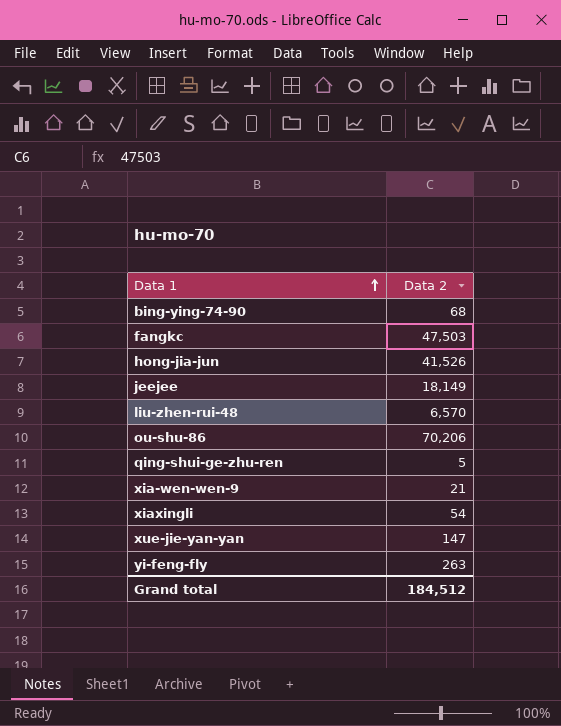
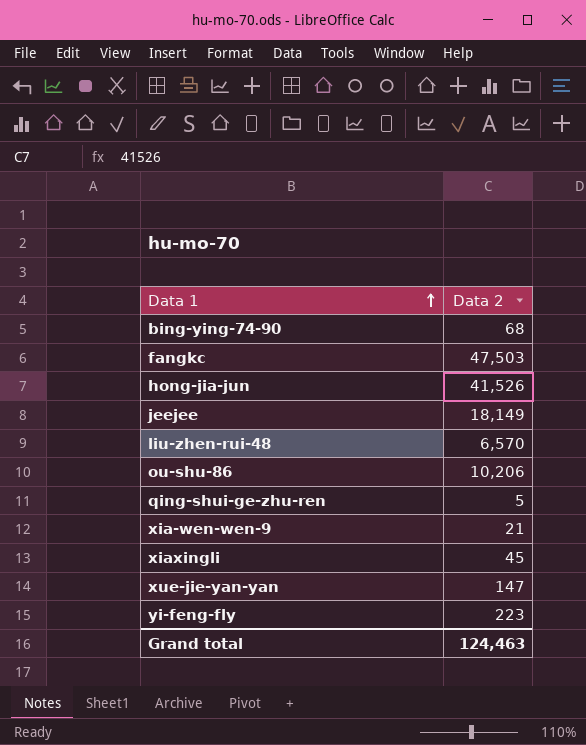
ou-shu-86 | Data 2: 70,206 -> 10,206
xiaxingli | Data 2: 54 -> 45
yi-feng-fly | Data 2: 263 -> 223
Grand total | Data 2: 184,512 -> 124,463

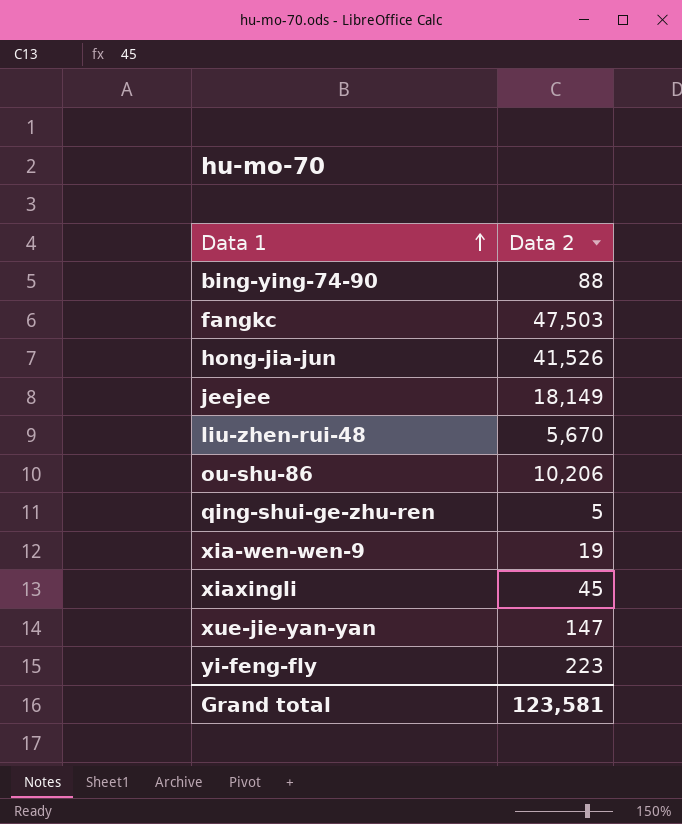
bing-ying-74-90 | Data 2: 68 -> 88
liu-zhen-rui-48 | Data 2: 6,570 -> 5,670
xia-wen-wen-9 | Data 2: 21 -> 19
Grand total | Data 2: 124,463 -> 123,581

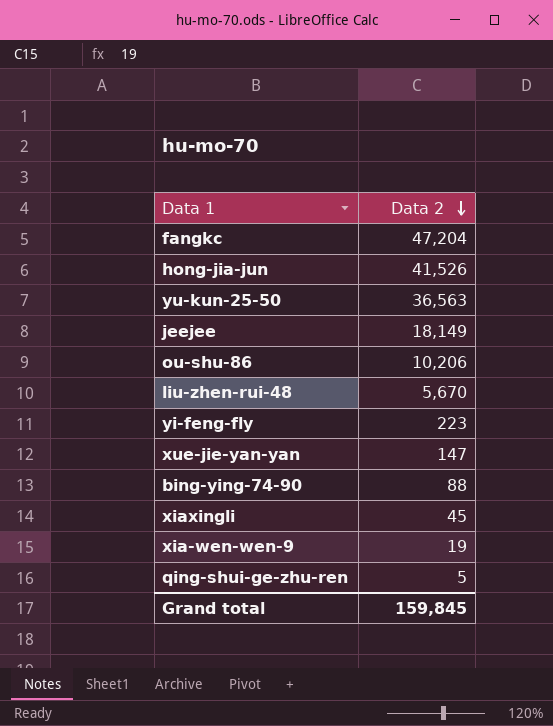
row order: Data 1 ascending -> Data 2 descending
fangkc | Data 2: 47,503 -> 47,204
row yu-kun-25-50: none -> 36,563
Grand total | Data 2: 123,581 -> 159,845

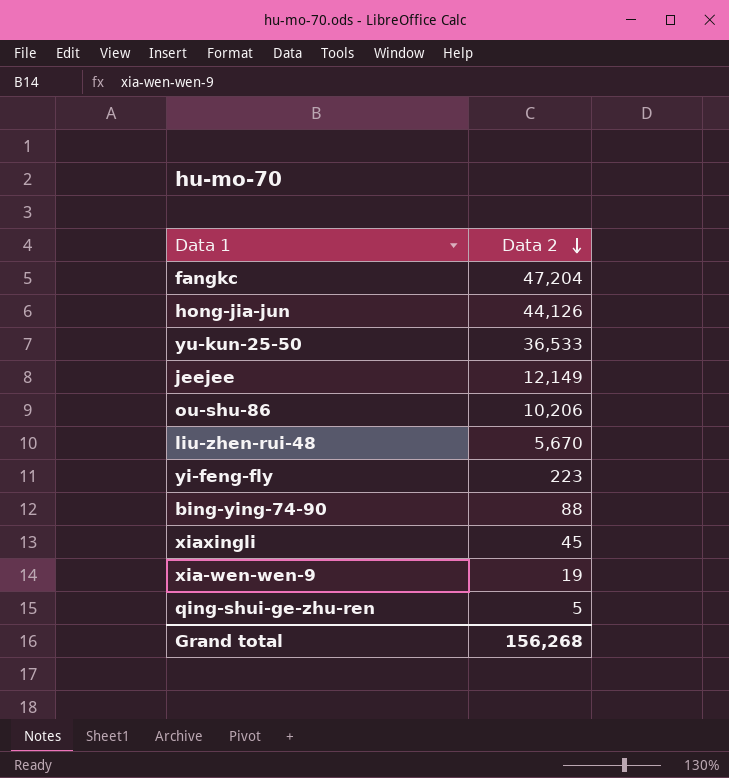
row xue-jie-yan-yan: 147 -> none
hong-jia-jun | Data 2: 41,526 -> 44,126
yu-kun-25-50 | Data 2: 36,563 -> 36,533
jeejee | Data 2: 18,149 -> 12,149
Grand total | Data 2: 159,845 -> 156,268

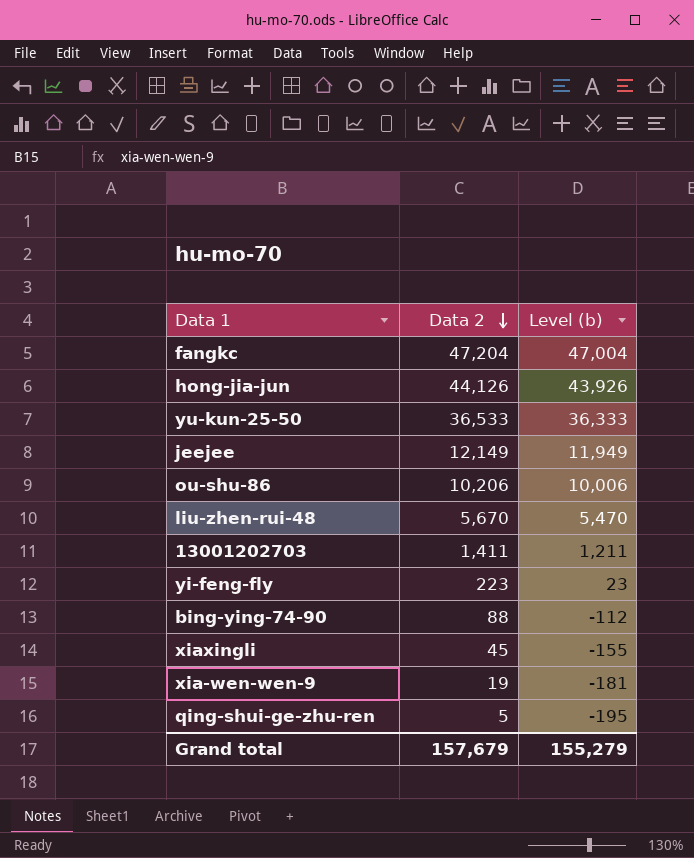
column Level (b) | formula: none -> [Data 2] - 200
row 13001202703: none -> 1,411 | 1,211
Grand total | Data 2: 156,268 -> 157,679

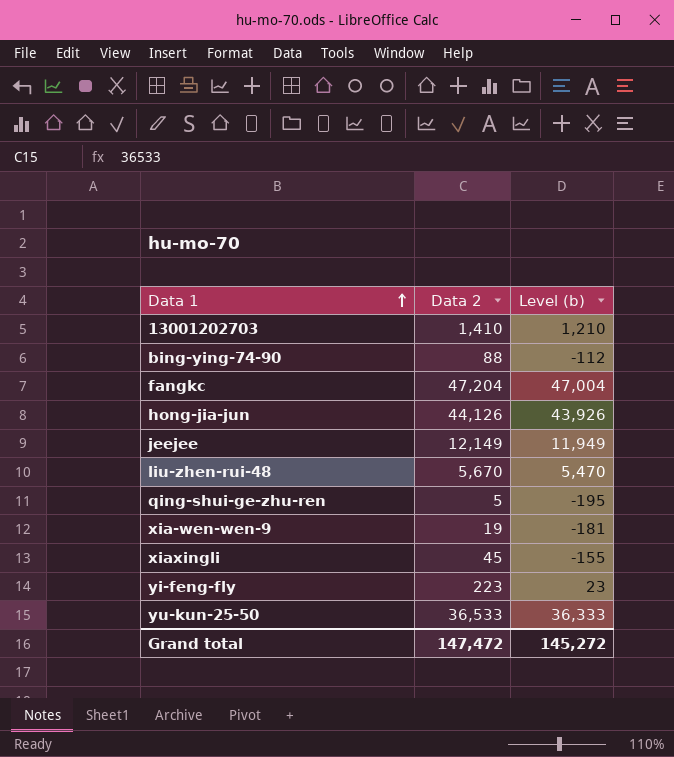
row order: Data 2 descending -> Data 1 ascending
row ou-shu-86: 10,206 | 10,006 -> none
13001202703 | Data 2: 1,411 -> 1,410
13001202703 | Level (b): 1,211 -> 1,210
Grand total | Data 2: 157,679 -> 147,472
Grand total | Level (b): 155,279 -> 145,272

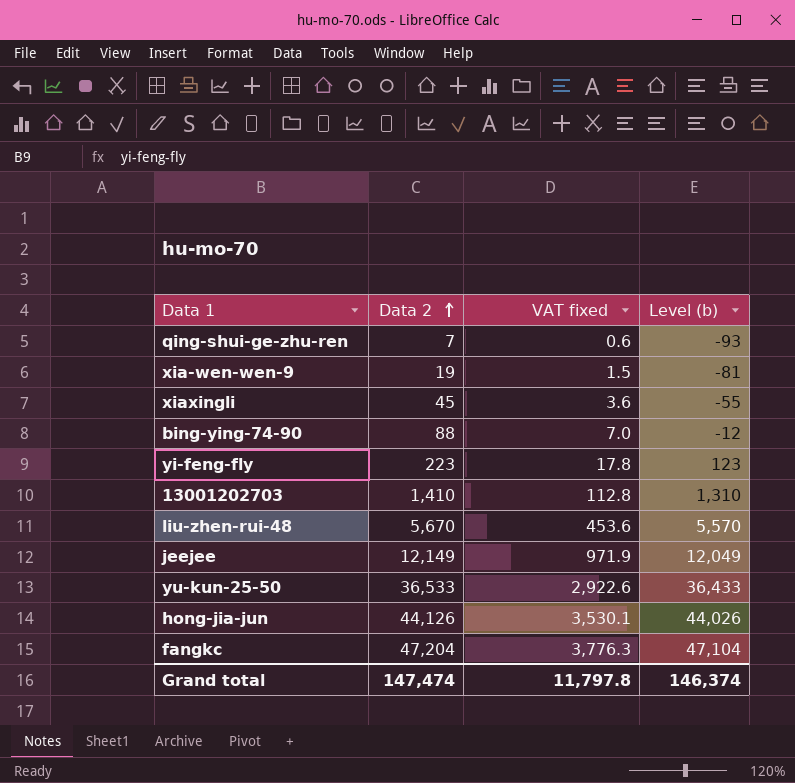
row order: Data 1 ascending -> Data 2 ascending
column VAT fixed | formula: none -> [Data 2] * 0.08
column Level (b) | formula: [Data 2] - 200 -> [Data 2] - 100
qing-shui-ge-zhu-ren | Data 2: 5 -> 7
Grand total | Data 2: 147,472 -> 147,474
Grand total | Level (b): 145,272 -> 146,374

